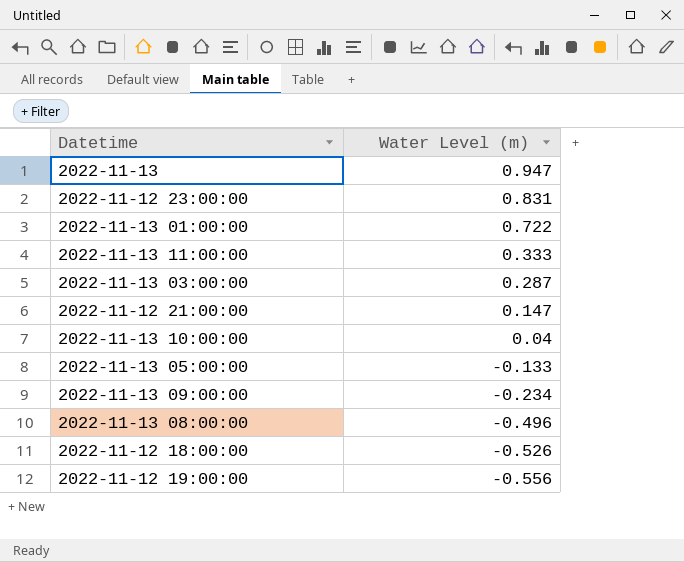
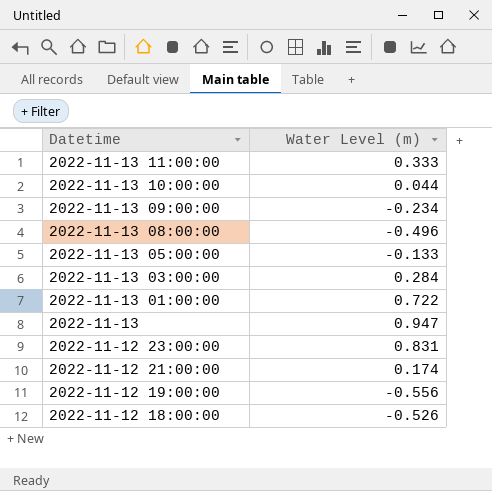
row order: Water Level (m) descending -> Datetime descending
2022-11-13 10:00:00 | Water Level (m): 0.04 -> 0.044
2022-11-13 03:00:00 | Water Level (m): 0.287 -> 0.284
2022-11-12 21:00:00 | Water Level (m): 0.147 -> 0.174

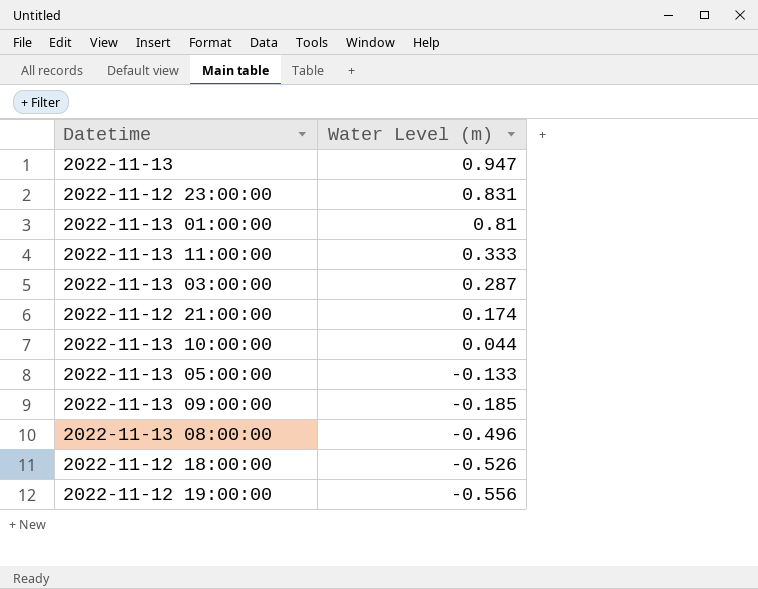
row order: Datetime descending -> Water Level (m) descending
2022-11-13 01:00:00 | Water Level (m): 0.722 -> 0.81
2022-11-13 03:00:00 | Water Level (m): 0.284 -> 0.287
2022-11-13 09:00:00 | Water Level (m): -0.234 -> -0.185

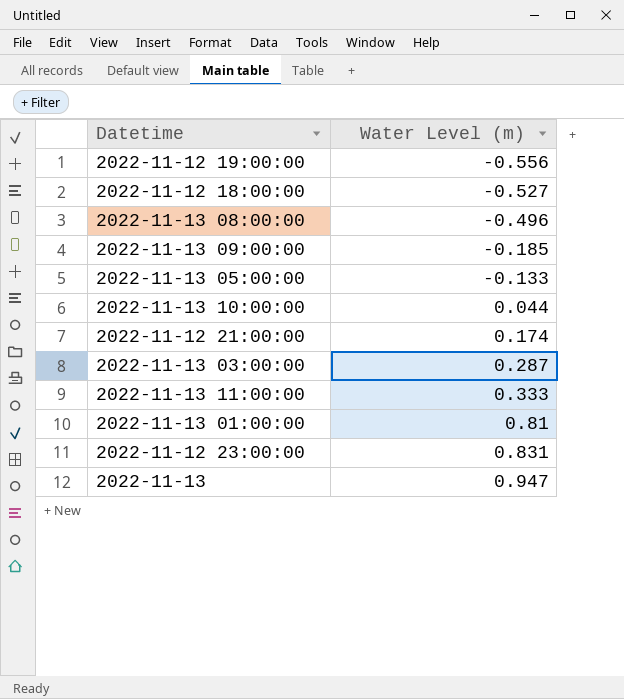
row order: Water Level (m) descending -> Water Level (m) ascending
2022-11-12 18:00:00 | Water Level (m): -0.526 -> -0.527

